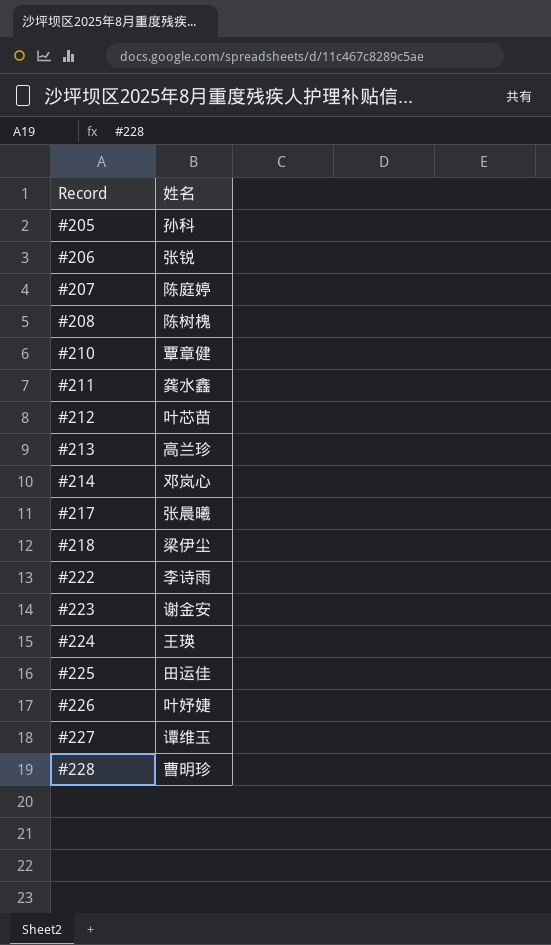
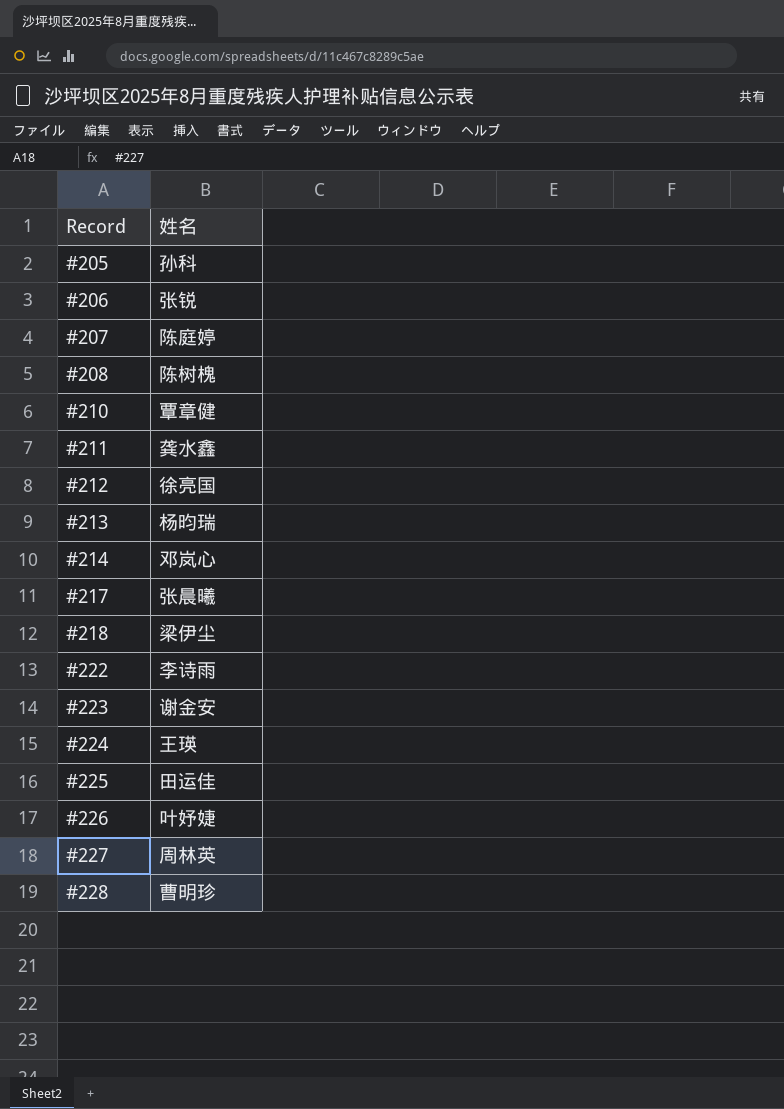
#212 | 姓名: 叶芯苗 -> 徐亮国
#213 | 姓名: 高兰珍 -> 杨昀瑞
#227 | 姓名: 谭维玉 -> 周林英

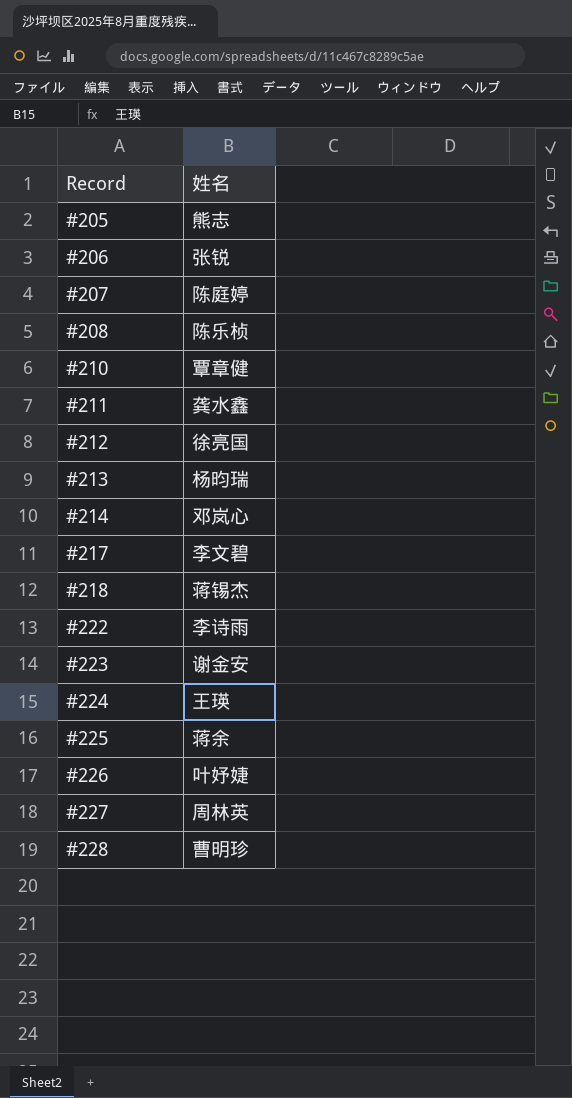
#205 | 姓名: 孙科 -> 熊志
#208 | 姓名: 陈树槐 -> 陈乐桢
#217 | 姓名: 张晨曦 -> 李文碧
#218 | 姓名: 梁伊尘 -> 蒋锡杰
#225 | 姓名: 田运佳 -> 蒋余

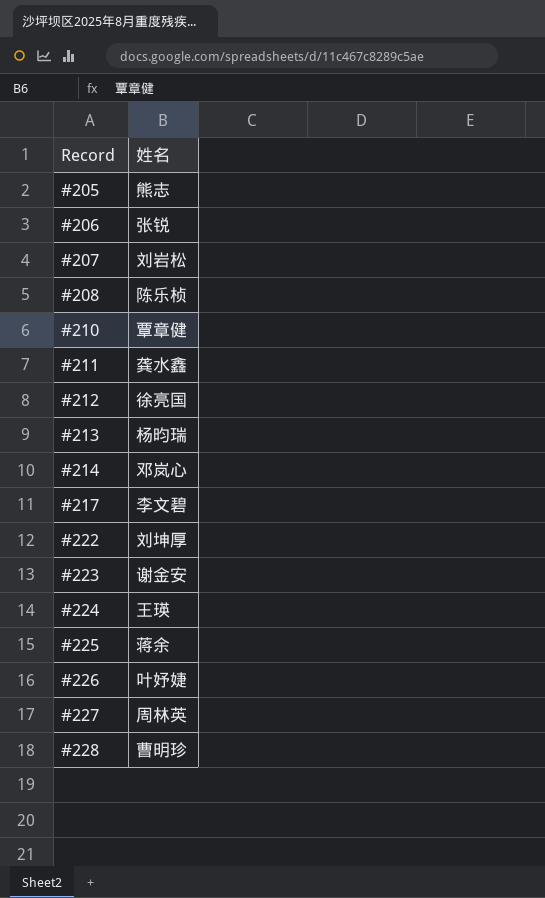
row #218: 蒋锡杰 -> none
#207 | 姓名: 陈庭婷 -> 刘岩松
#222 | 姓名: 李诗雨 -> 刘坤厚

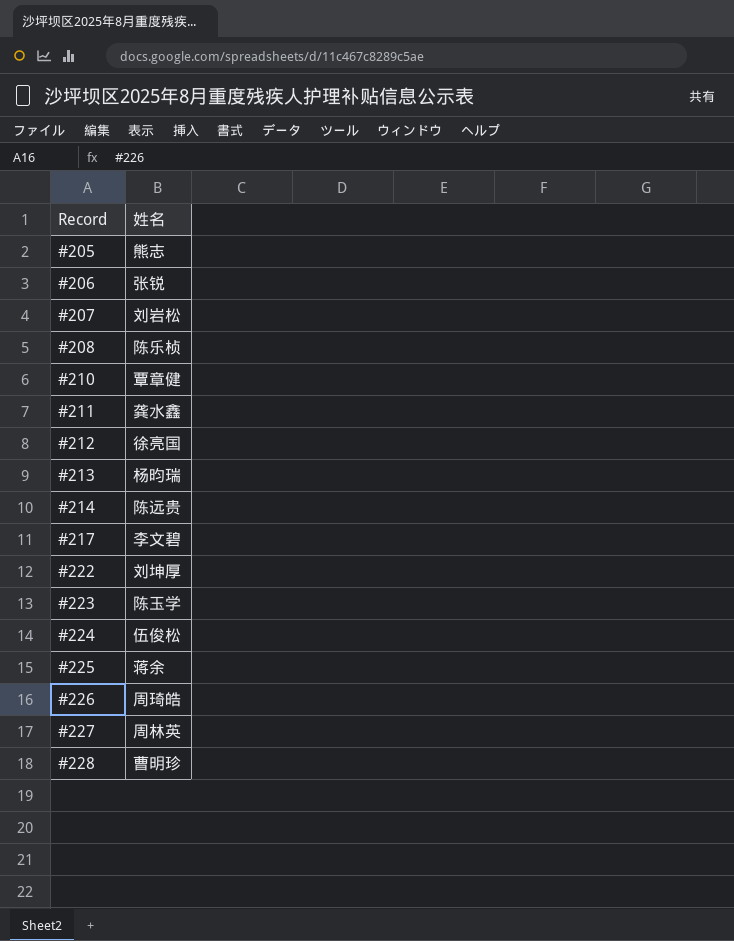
#214 | 姓名: 邓岚心 -> 陈远贵
#223 | 姓名: 谢金安 -> 陈玉学
#224 | 姓名: 王瑛 -> 伍俊松
#226 | 姓名: 叶妤婕 -> 周琦皓

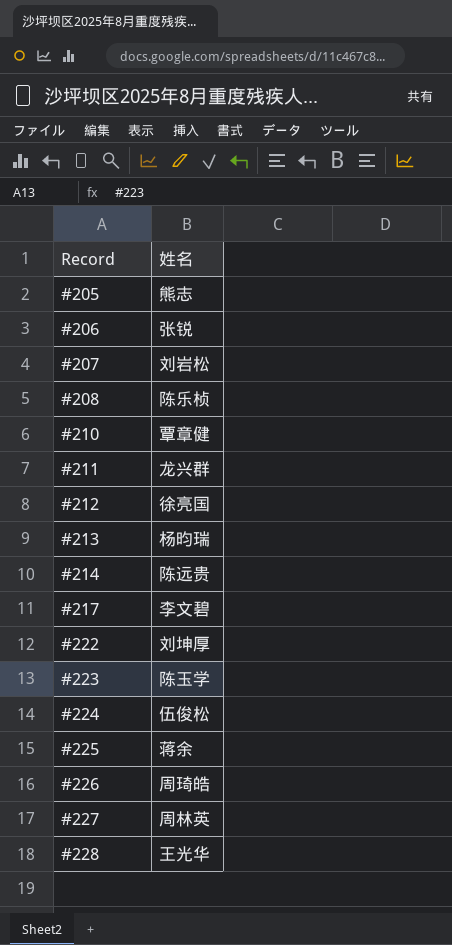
#211 | 姓名: 龚水鑫 -> 龙兴群
#228 | 姓名: 曹明珍 -> 王光华

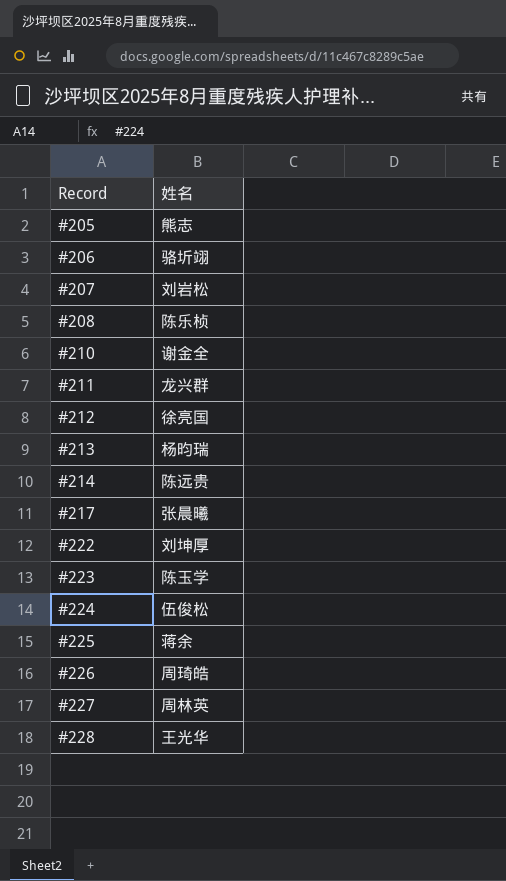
#206 | 姓名: 张锐 -> 骆圻翊
#210 | 姓名: 覃章健 -> 谢金全
#217 | 姓名: 李文碧 -> 张晨曦

